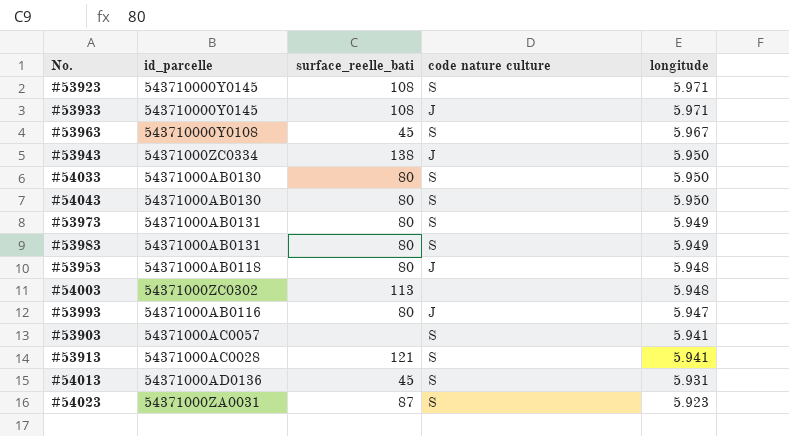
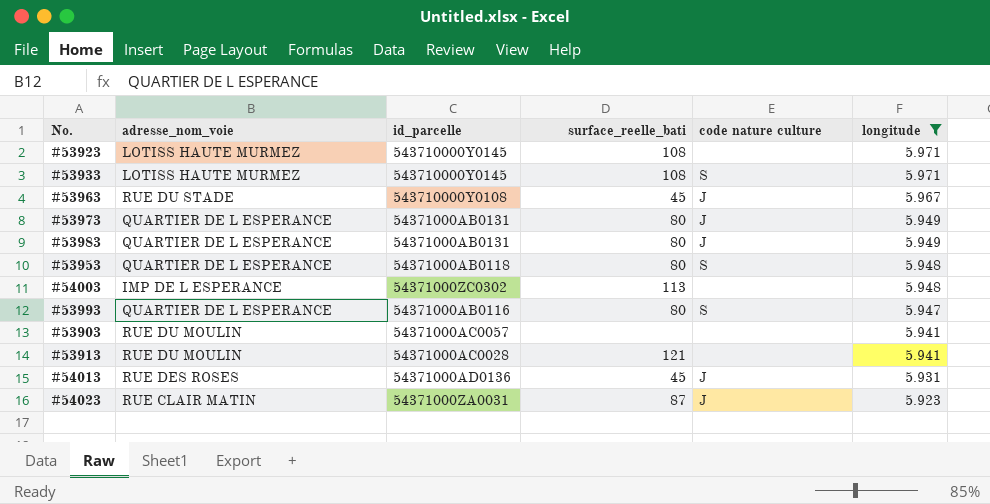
filter: none -> longitude != 5.950
column adresse_nom_voie | position: none -> 2
#53923 | code nature culture: S -> none
#53933 | code nature culture: J -> S
#53963 | code nature culture: S -> J
#53973 | code nature culture: S -> J
#53983 | code nature culture: S -> J
#53953 | code nature culture: J -> S
#53993 | code nature culture: J -> S
#53903 | code nature culture: S -> none
#53913 | code nature culture: S -> none
#54013 | code nature culture: S -> J
#54023 | code nature culture: S -> J

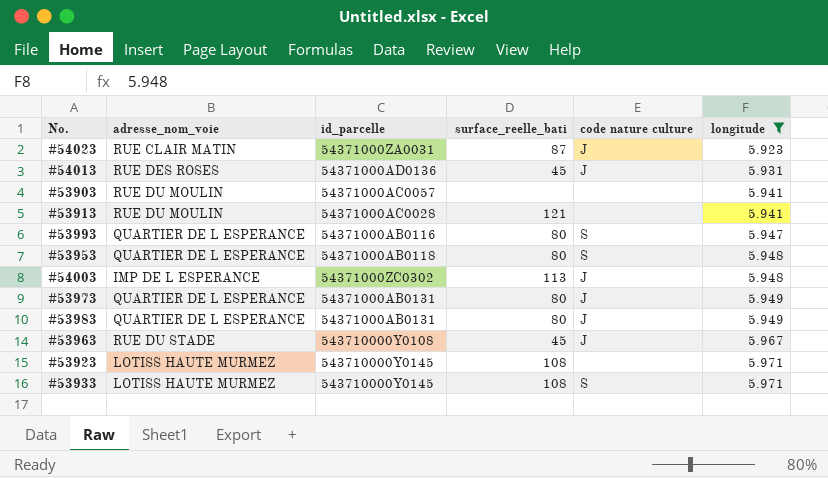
row order: longitude descending -> longitude ascending
#54003 | code nature culture: none -> J

